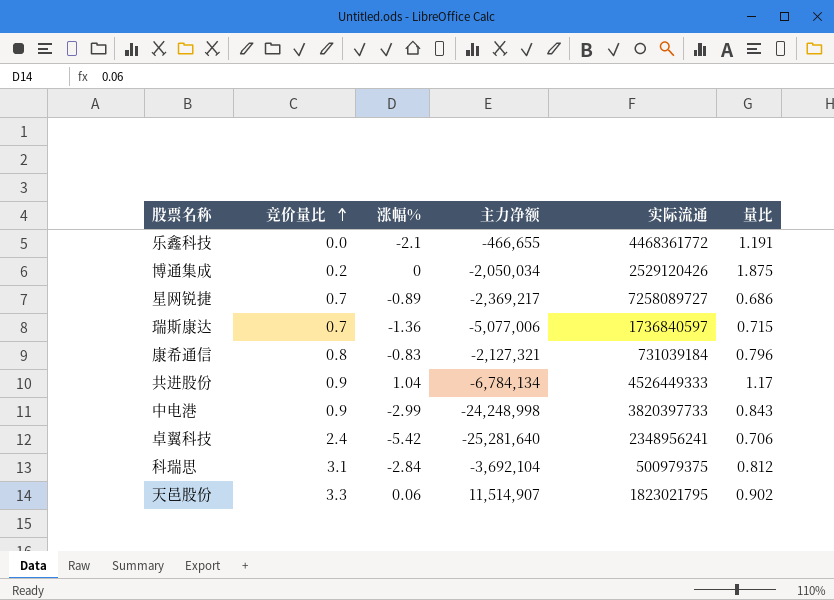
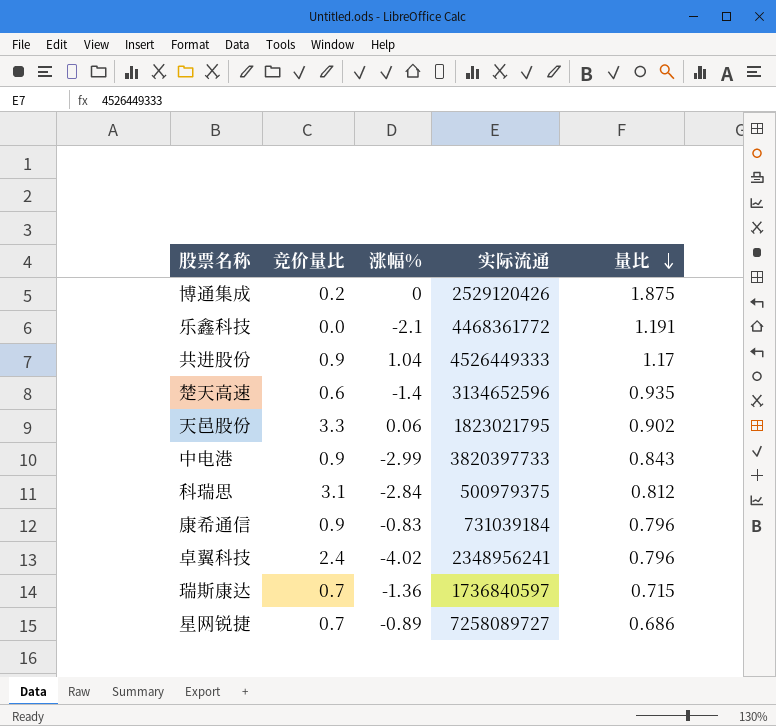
row order: 竞价量比 ascending -> 量比 descending
column 主力净额 | position: 4 -> none
row 楚天高速: none -> 0.6 | -1.4 | 3134652596 | 0.935
康希通信 | 竞价量比: 0.8 -> 0.9
卓翼科技 | 涨幅%: -5.42 -> -4.02
卓翼科技 | 量比: 0.706 -> 0.796

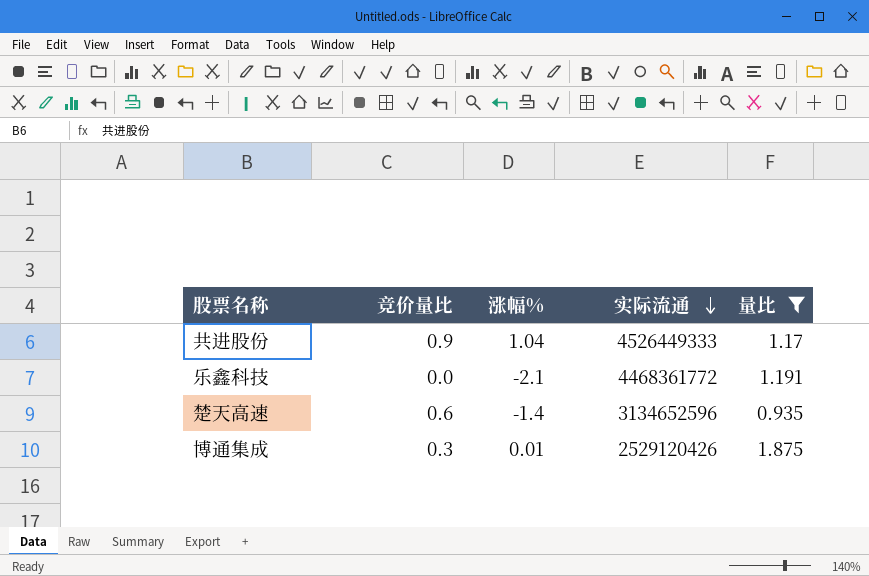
filter: none -> 量比 >= 0.935
row order: 量比 descending -> 实际流通 descending
博通集成 | 竞价量比: 0.2 -> 0.3
博通集成 | 涨幅%: 0 -> 0.01

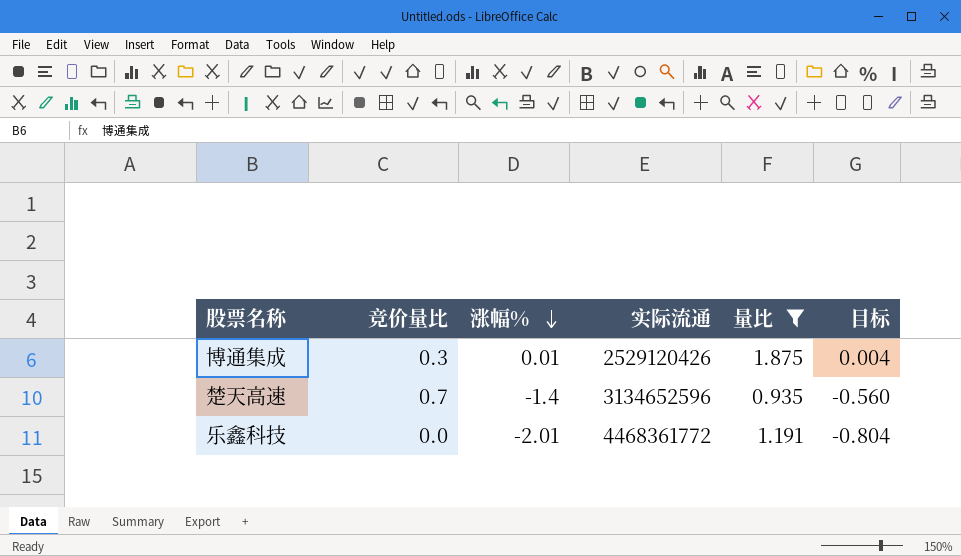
row order: 实际流通 descending -> 涨幅% descending
column 目标 | formula: none -> [涨幅%] * 0.4
row 共进股份: 0.9 | 1.04 | 4526449333 | 1.17 -> none
楚天高速 | 竞价量比: 0.6 -> 0.7
乐鑫科技 | 涨幅%: -2.1 -> -2.01

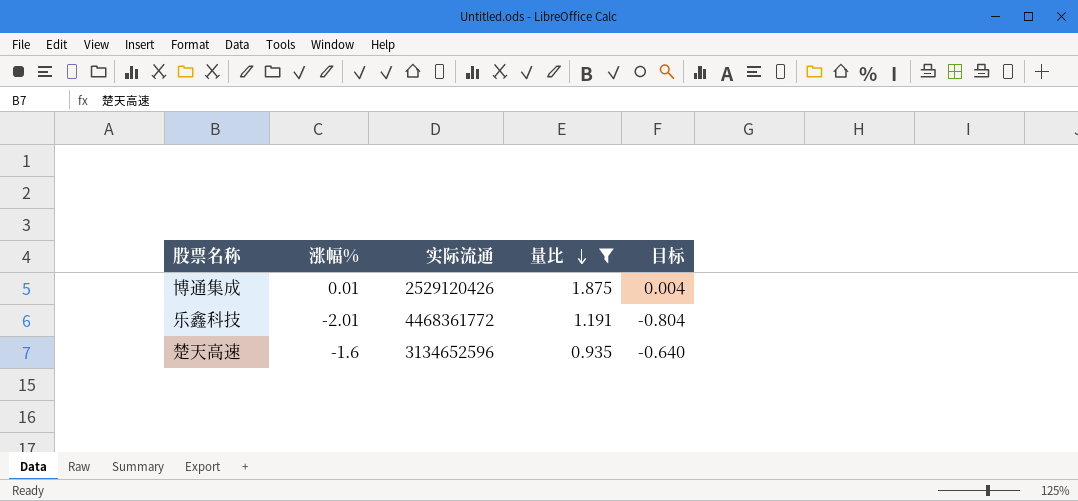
row order: 涨幅% descending -> 量比 descending
column 竞价量比 | position: 2 -> none
楚天高速 | 涨幅%: -1.4 -> -1.6
楚天高速 | 目标: -0.560 -> -0.640

